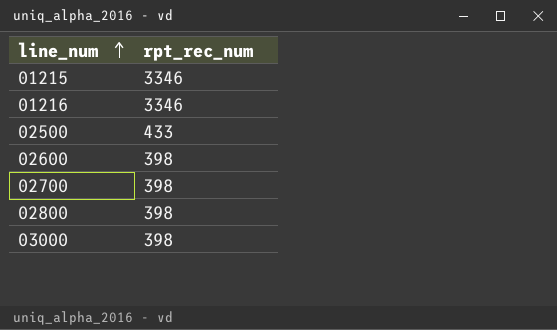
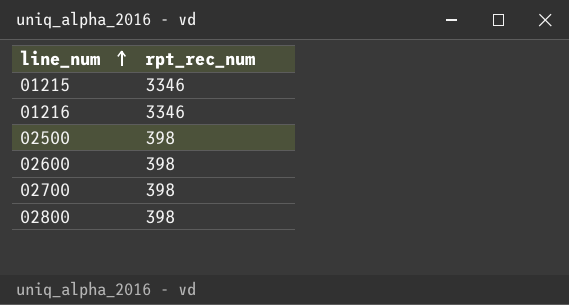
row 03000: 398 -> none
02500 | rpt_rec_num: 433 -> 398

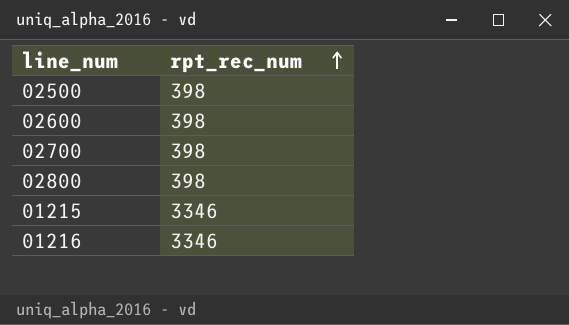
row order: line_num ascending -> rpt_rec_num ascending

